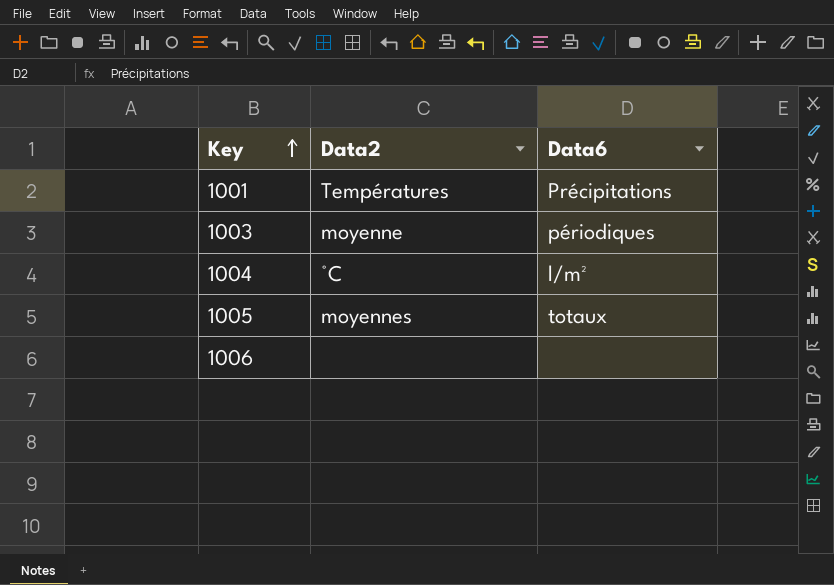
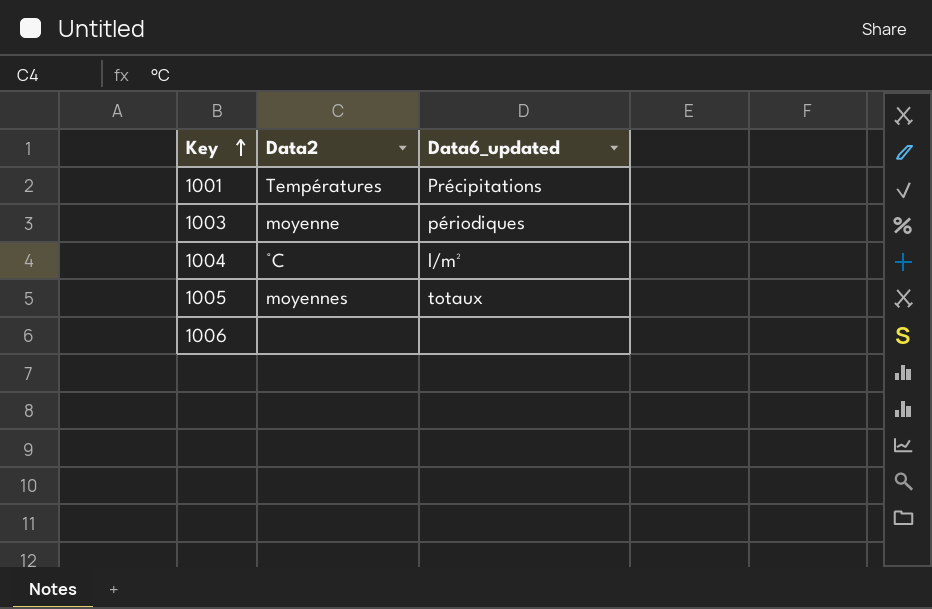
column name: Data6 -> Data6_updated

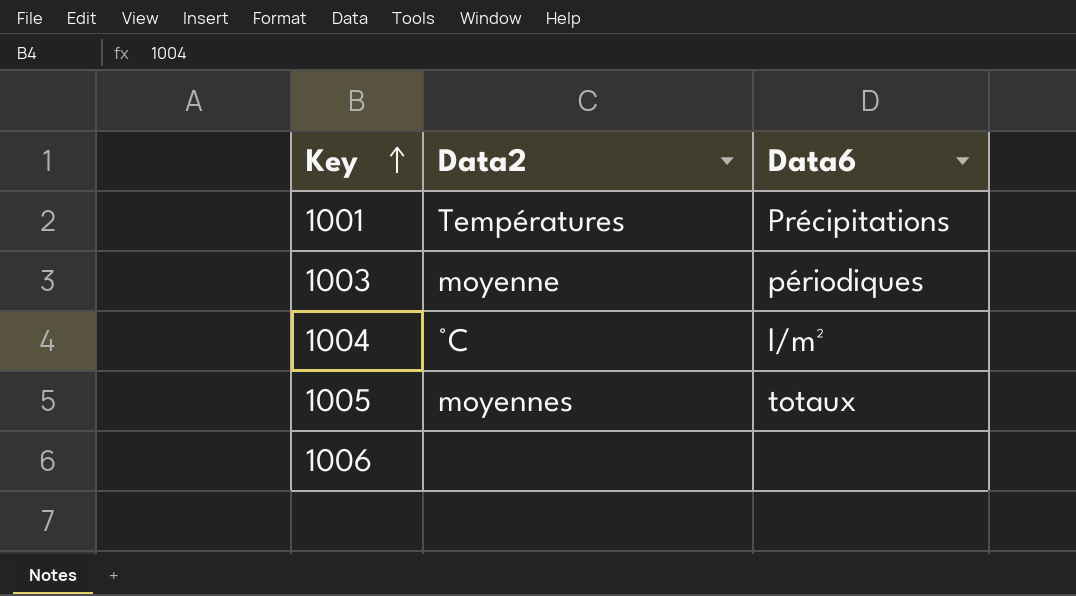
column name: Data6_updated -> Data6

